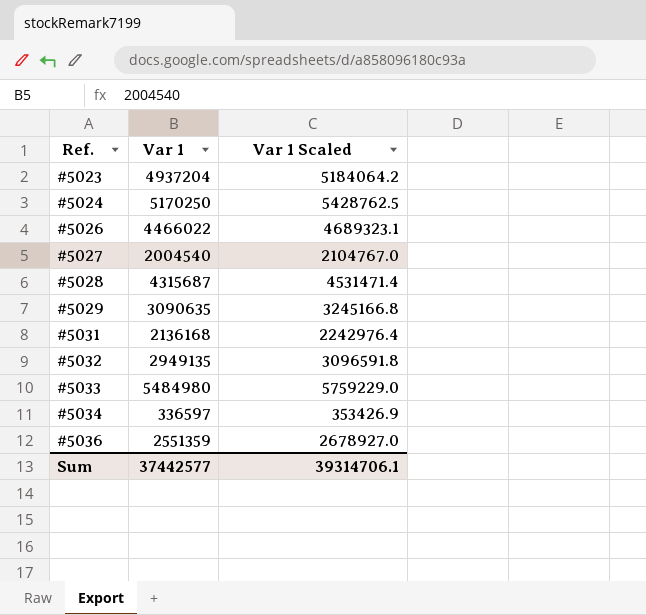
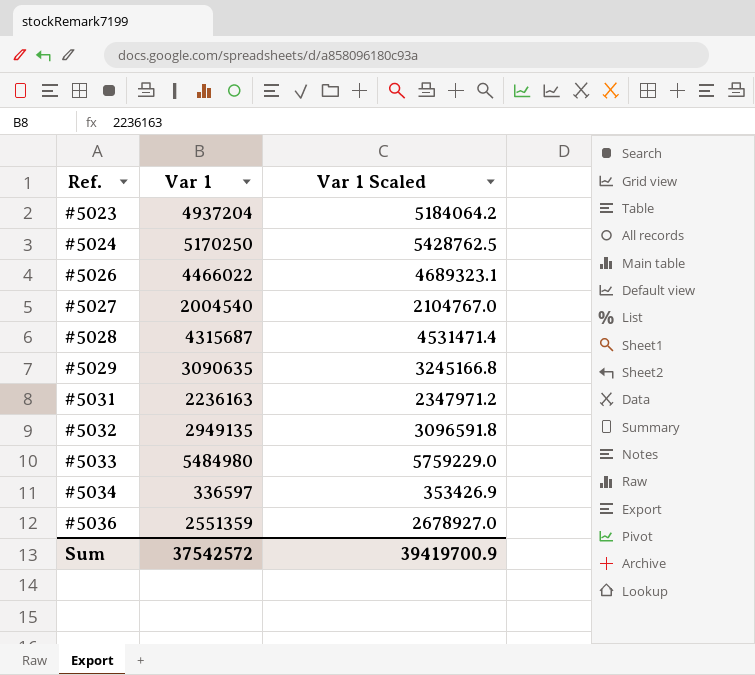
#5031 | Var 1: 2136168 -> 2236163
#5031 | Var 1 Scaled: 2242976.4 -> 2347971.2
Sum | Var 1: 37442577 -> 37542572
Sum | Var 1 Scaled: 39314706.1 -> 39419700.9

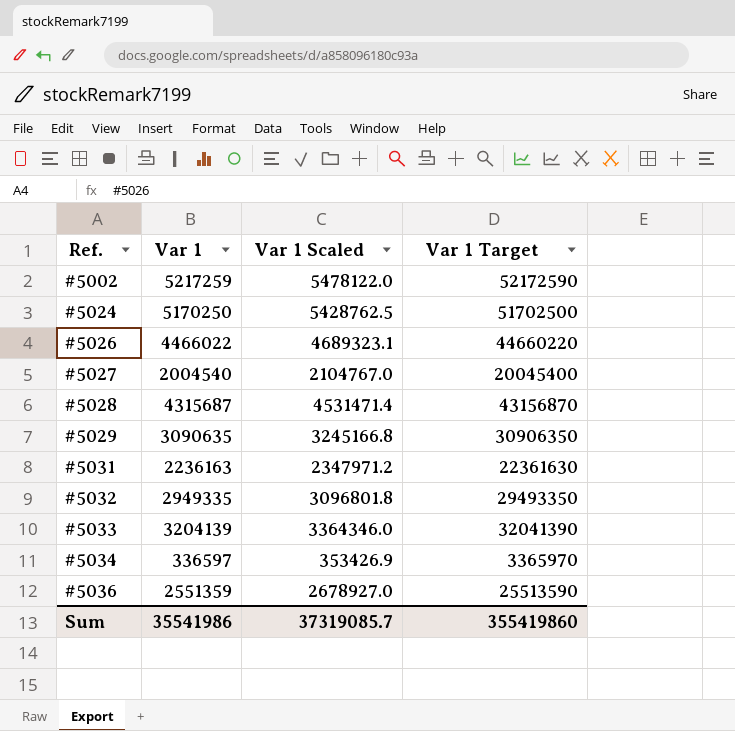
column Var 1 Target | formula: none -> [Var 1] * 10
row #5023: 4937204 | 5184064.2 -> none
row #5002: none -> 5217259 | 5478122.0 | 52172590
#5032 | Var 1: 2949135 -> 2949335
#5032 | Var 1 Scaled: 3096591.8 -> 3096801.8
#5033 | Var 1: 5484980 -> 3204139
#5033 | Var 1 Scaled: 5759229.0 -> 3364346.0
Sum | Var 1: 37542572 -> 35541986
Sum | Var 1 Scaled: 39419700.9 -> 37319085.7

